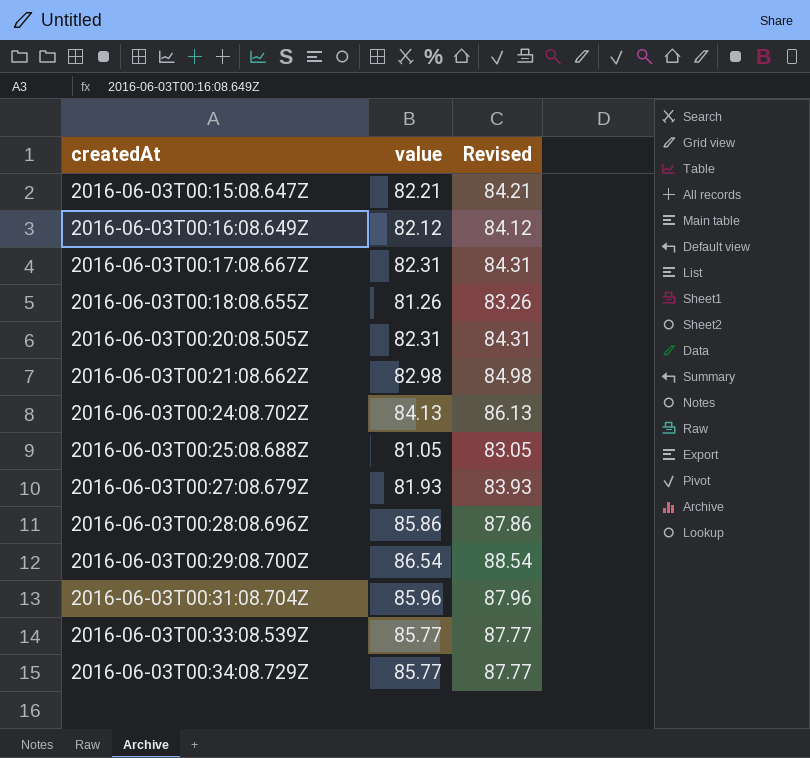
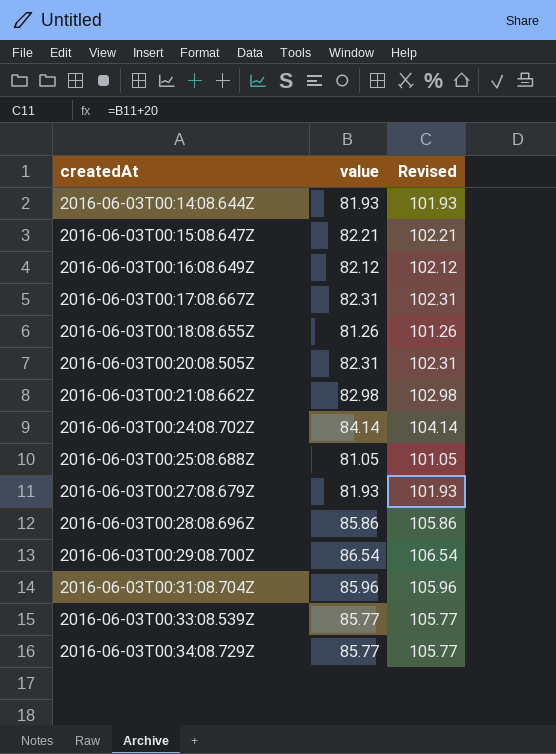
column Revised | formula: [value] + 2 -> [value] + 20
row 2016-06-03T00:14:08.644Z: none -> 81.93 | 101.93
2016-06-03T00:24:08.702Z | value: 84.13 -> 84.14

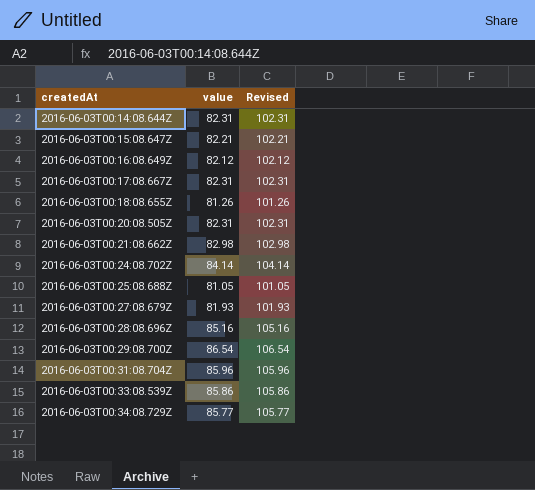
2016-06-03T00:14:08.644Z | value: 81.93 -> 82.31
2016-06-03T00:14:08.644Z | Revised: 101.93 -> 102.31
2016-06-03T00:28:08.696Z | value: 85.86 -> 85.16
2016-06-03T00:28:08.696Z | Revised: 105.86 -> 105.16
2016-06-03T00:33:08.539Z | value: 85.77 -> 85.86
2016-06-03T00:33:08.539Z | Revised: 105.77 -> 105.86

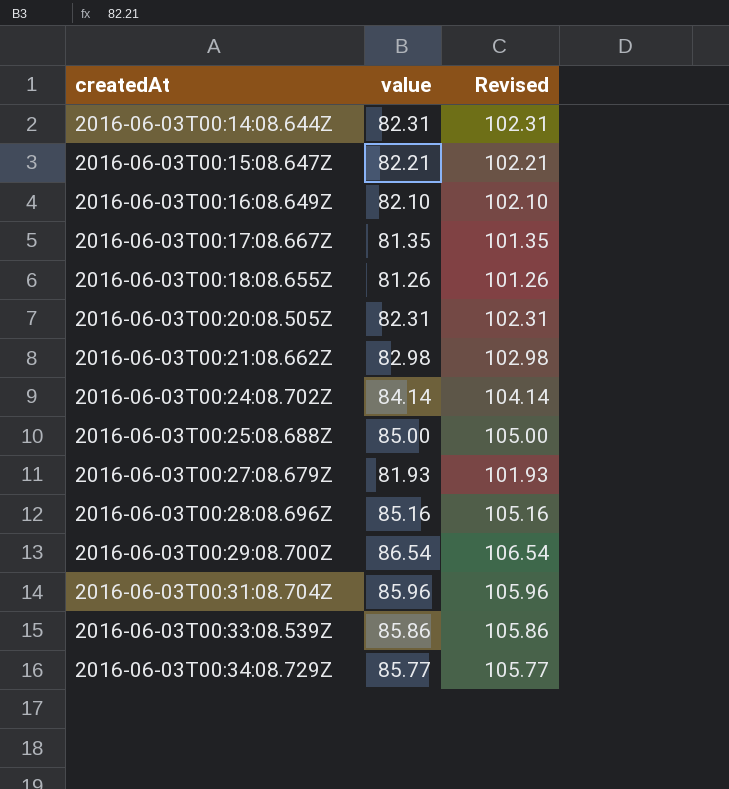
2016-06-03T00:16:08.649Z | value: 82.12 -> 82.10
2016-06-03T00:16:08.649Z | Revised: 102.12 -> 102.10
2016-06-03T00:17:08.667Z | value: 82.31 -> 81.35
2016-06-03T00:17:08.667Z | Revised: 102.31 -> 101.35
2016-06-03T00:25:08.688Z | value: 81.05 -> 85.00
2016-06-03T00:25:08.688Z | Revised: 101.05 -> 105.00

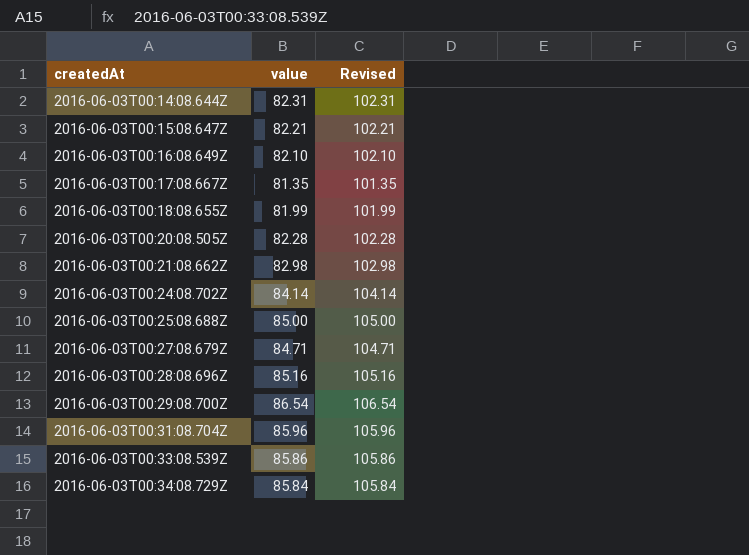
2016-06-03T00:18:08.655Z | value: 81.26 -> 81.99
2016-06-03T00:18:08.655Z | Revised: 101.26 -> 101.99
2016-06-03T00:20:08.505Z | value: 82.31 -> 82.28
2016-06-03T00:20:08.505Z | Revised: 102.31 -> 102.28
2016-06-03T00:27:08.679Z | value: 81.93 -> 84.71
2016-06-03T00:27:08.679Z | Revised: 101.93 -> 104.71
2016-06-03T00:34:08.729Z | value: 85.77 -> 85.84
2016-06-03T00:34:08.729Z | Revised: 105.77 -> 105.84

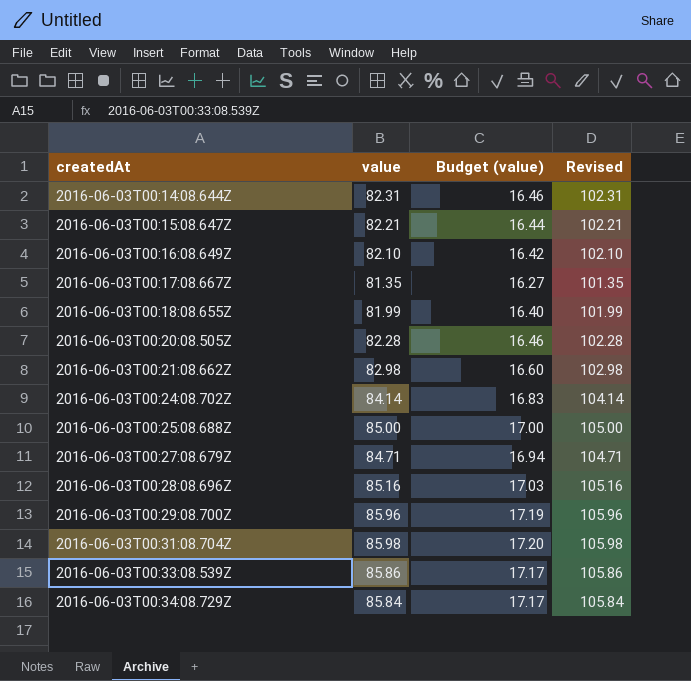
column Budget (value) | formula: none -> [value] * 0.2
2016-06-03T00:29:08.700Z | value: 86.54 -> 85.96
2016-06-03T00:29:08.700Z | Revised: 106.54 -> 105.96
2016-06-03T00:31:08.704Z | value: 85.96 -> 85.98
2016-06-03T00:31:08.704Z | Revised: 105.96 -> 105.98

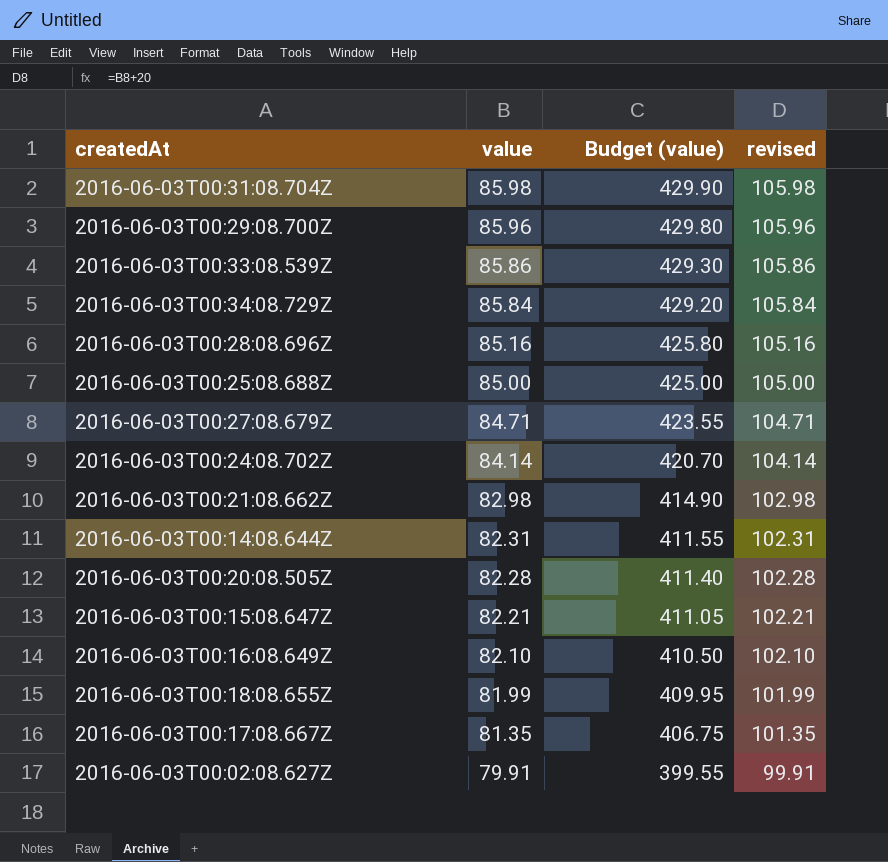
row order: createdAt ascending -> value descending
column Budget (value) | formula: [value] * 0.2 -> [value] * 5
column name: Revised -> revised
row 2016-06-03T00:02:08.627Z: none -> 79.91 | 399.55 | 99.91

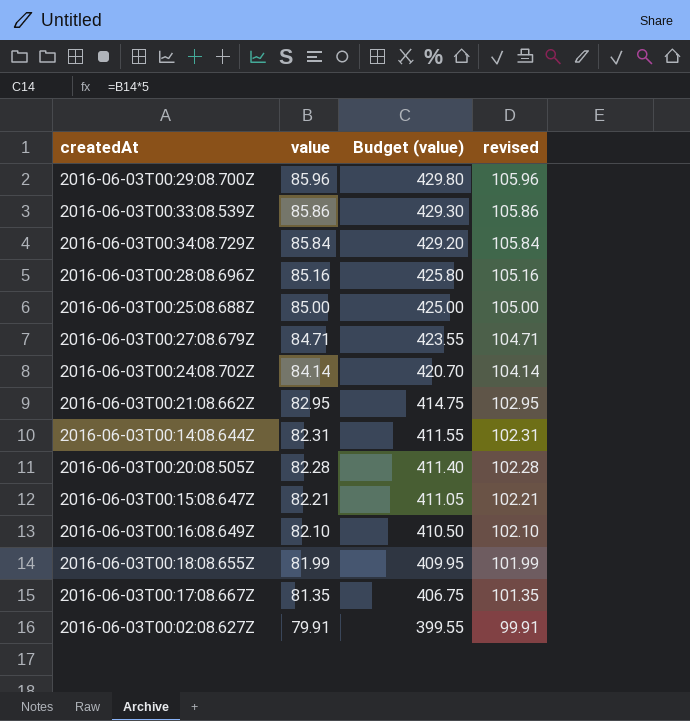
row 2016-06-03T00:31:08.704Z: 85.98 | 429.90 | 105.98 -> none
2016-06-03T00:21:08.662Z | value: 82.98 -> 82.95
2016-06-03T00:21:08.662Z | Budget (value): 414.90 -> 414.75
2016-06-03T00:21:08.662Z | revised: 102.98 -> 102.95

